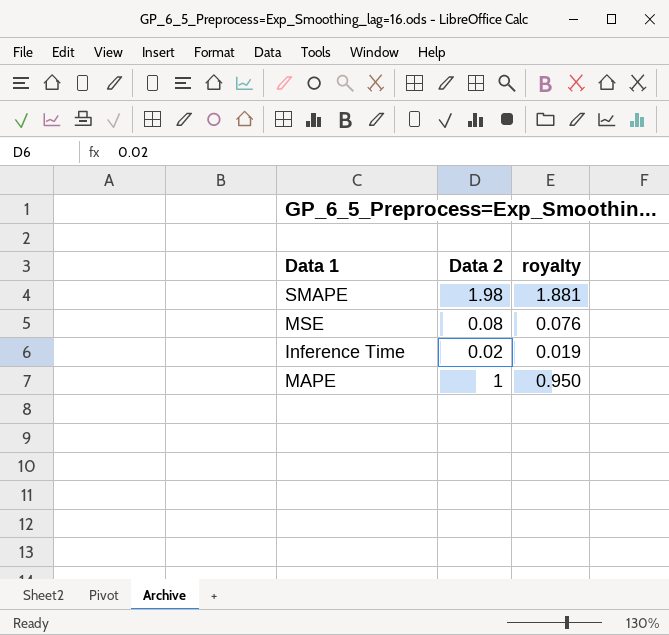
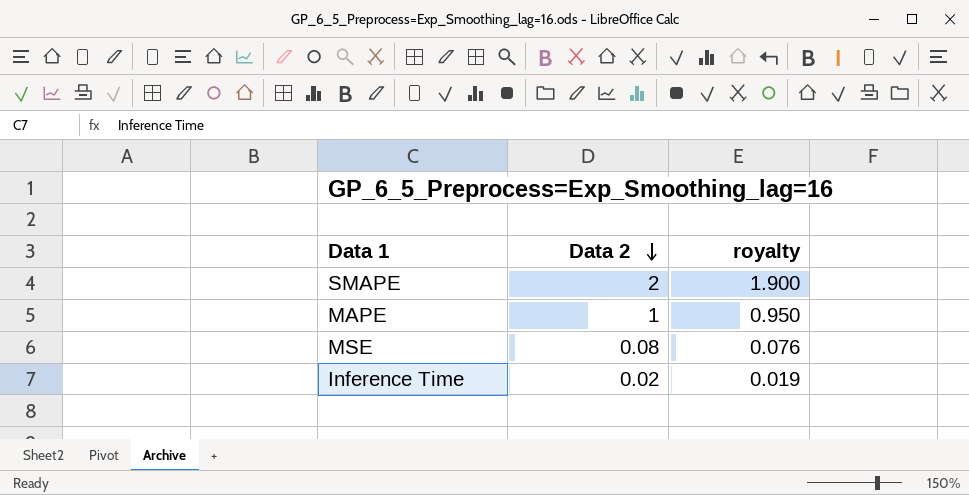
row order: none -> Data 2 descending
SMAPE | Data 2: 1.98 -> 2
SMAPE | royalty: 1.881 -> 1.900

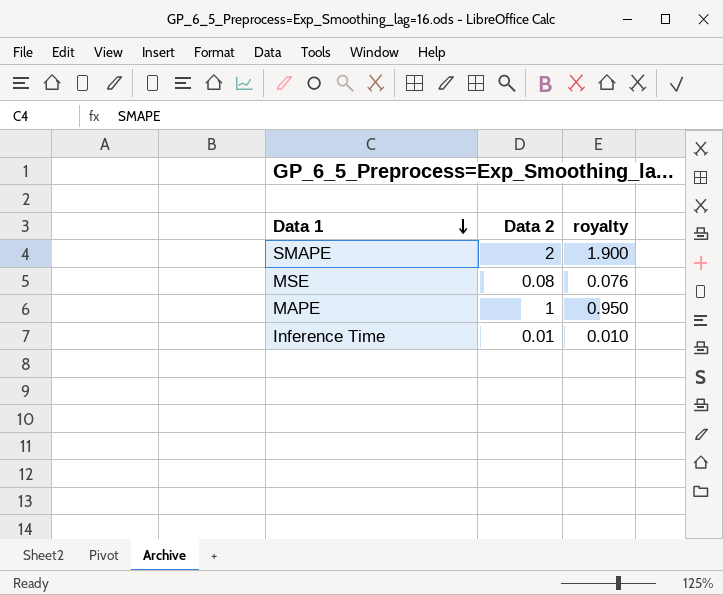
row order: Data 2 descending -> Data 1 descending
Inference Time | Data 2: 0.02 -> 0.01
Inference Time | royalty: 0.019 -> 0.010

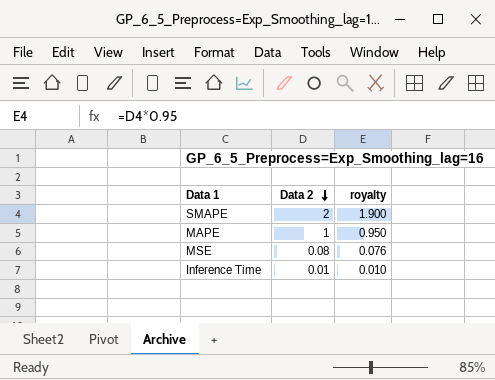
row order: Data 1 descending -> Data 2 descending

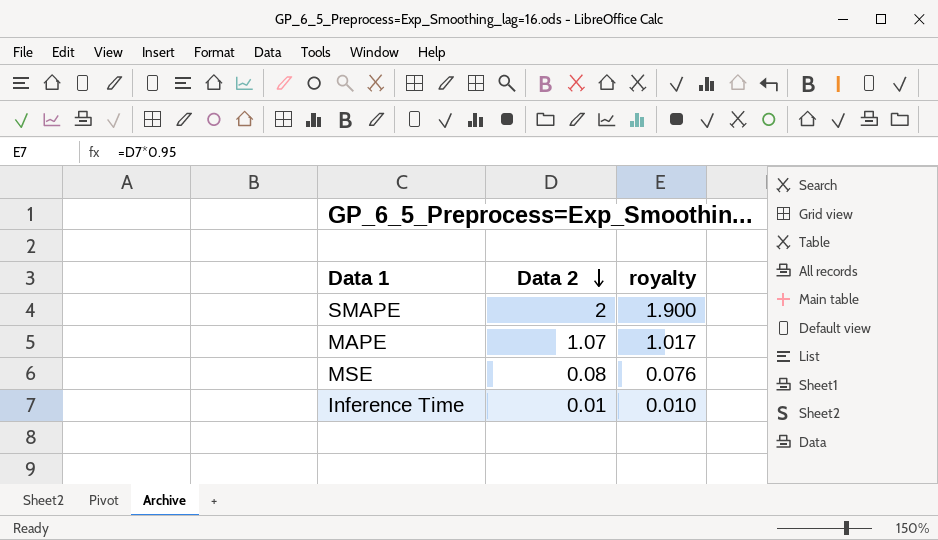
MAPE | Data 2: 1 -> 1.07
MAPE | royalty: 0.950 -> 1.017

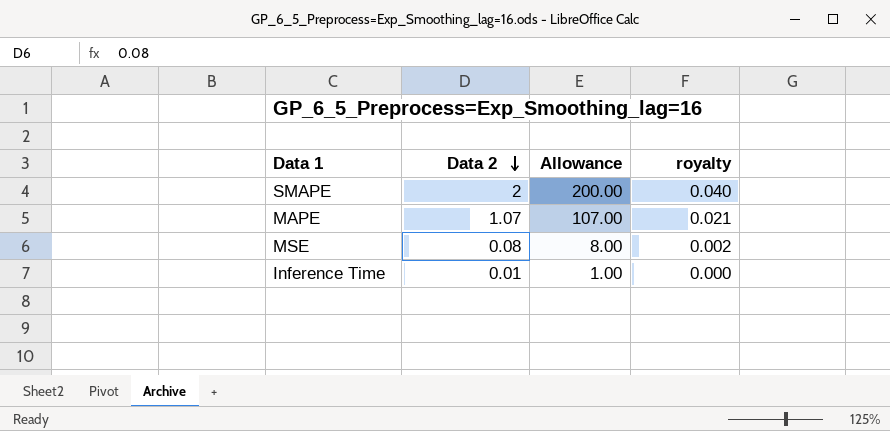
column Allowance | formula: none -> [Data 2] * 100
column royalty | formula: [Data 2] * 0.95 -> [Data 2] * 0.02

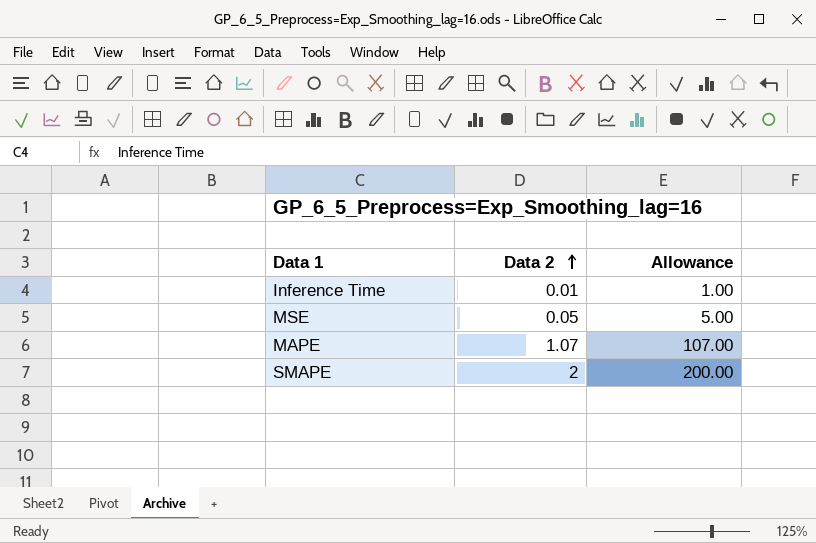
row order: Data 2 descending -> Data 2 ascending
column royalty | formula: [Data 2] * 0.02 -> none
MSE | Data 2: 0.08 -> 0.05
MSE | Allowance: 8.00 -> 5.00

